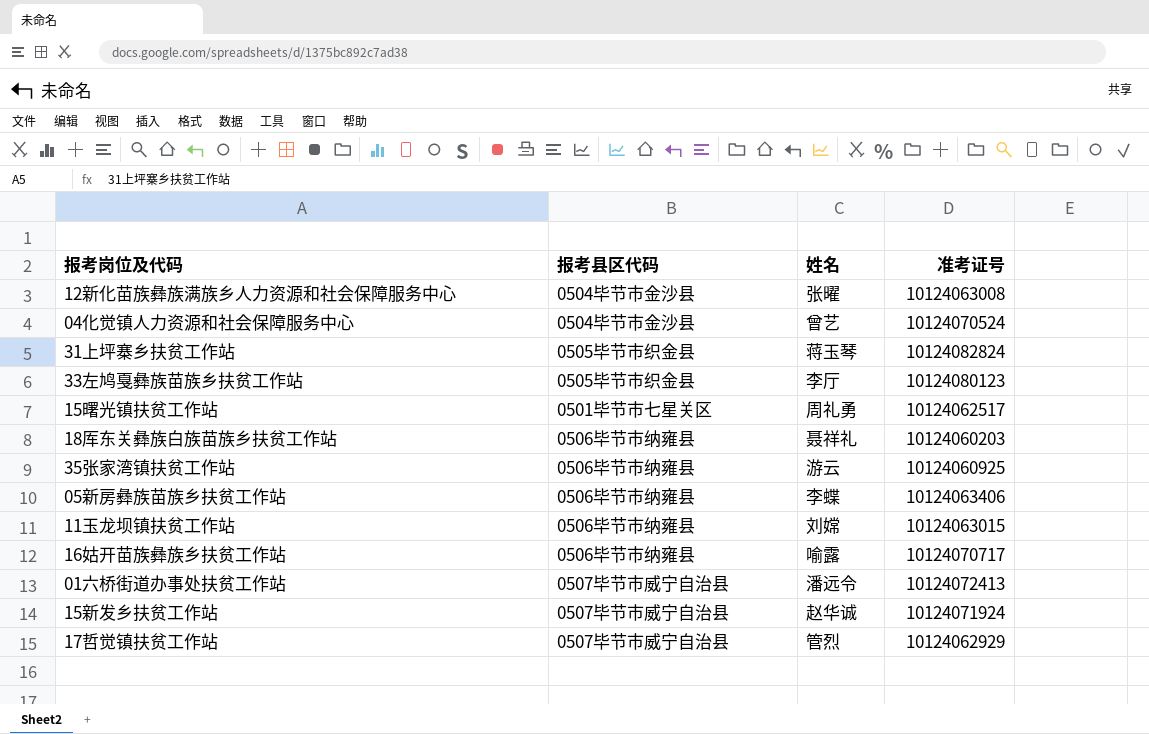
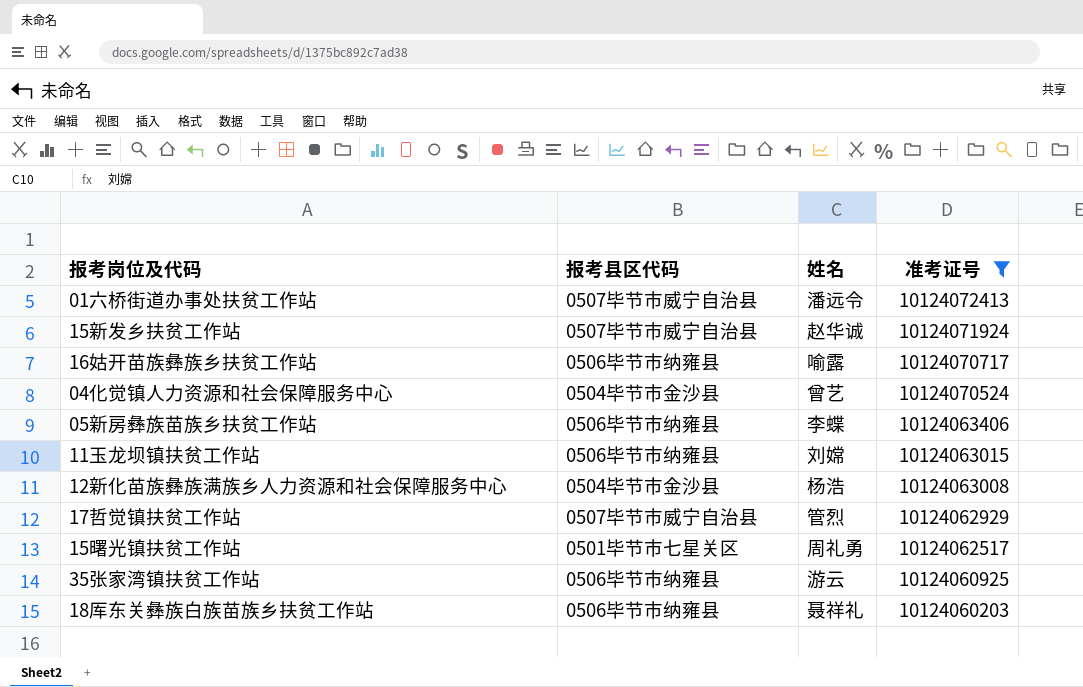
filter: none -> 准考证号 <= 10124072413
row order: none -> 准考证号 descending
12新化苗族彝族满族乡人力资源和社会保障服务中心 | 姓名: 张曜 -> 杨浩

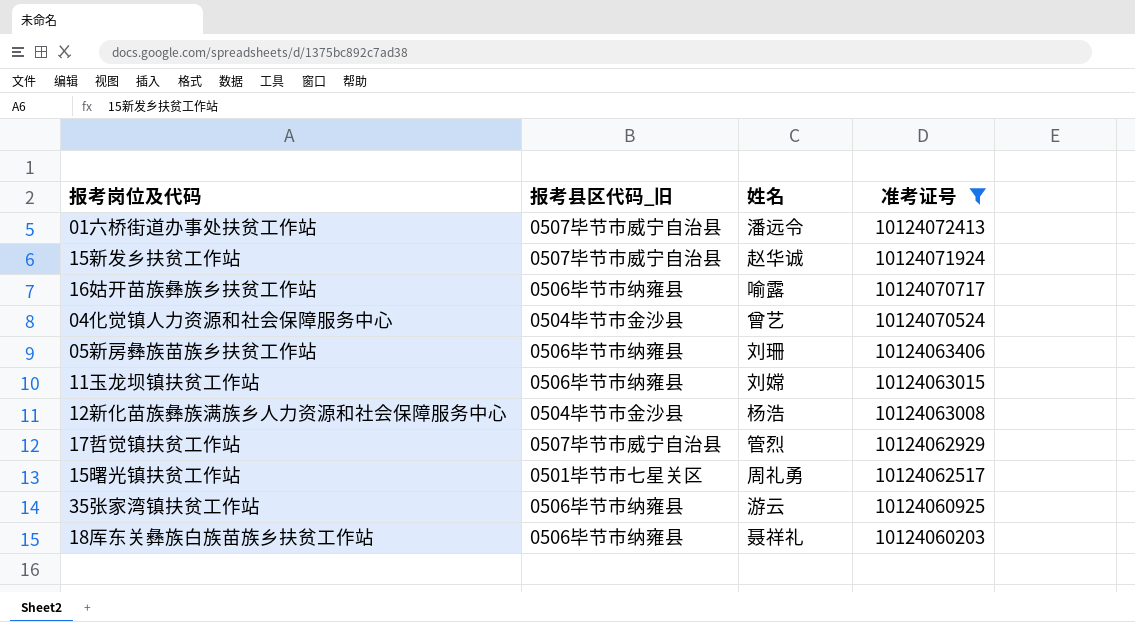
column name: 报考县区代码 -> 报考县区代码_旧
05新房彝族苗族乡扶贫工作站 | 姓名: 李蝶 -> 刘珊

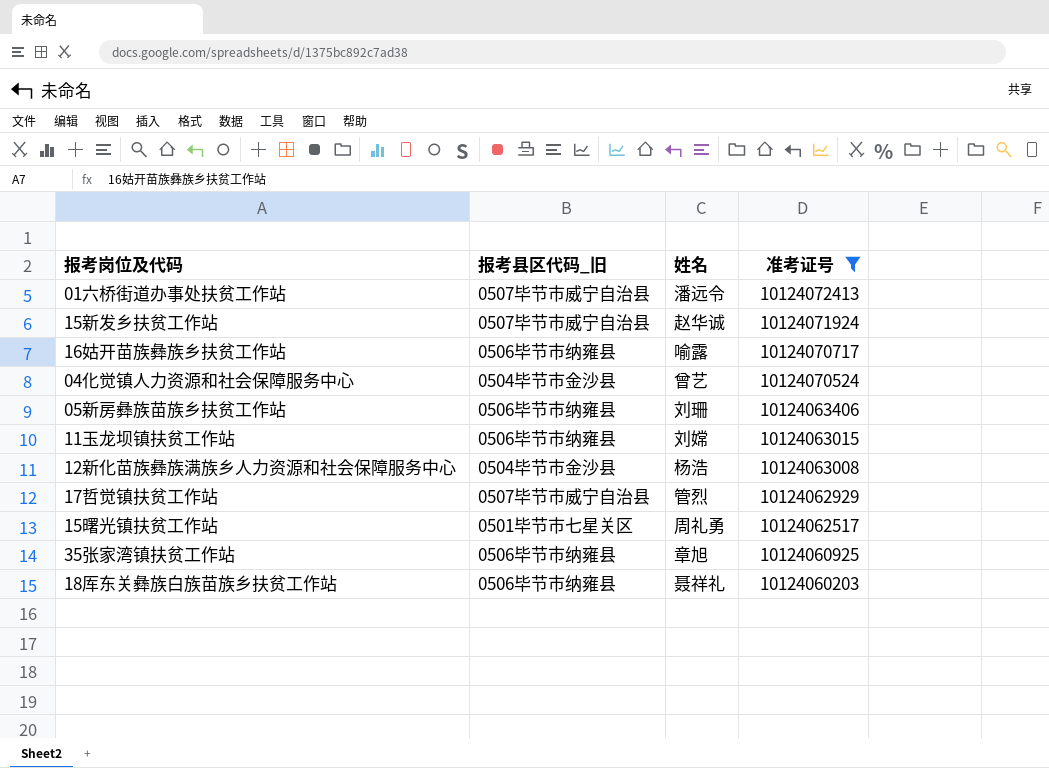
35张家湾镇扶贫工作站 | 姓名: 游云 -> 章旭

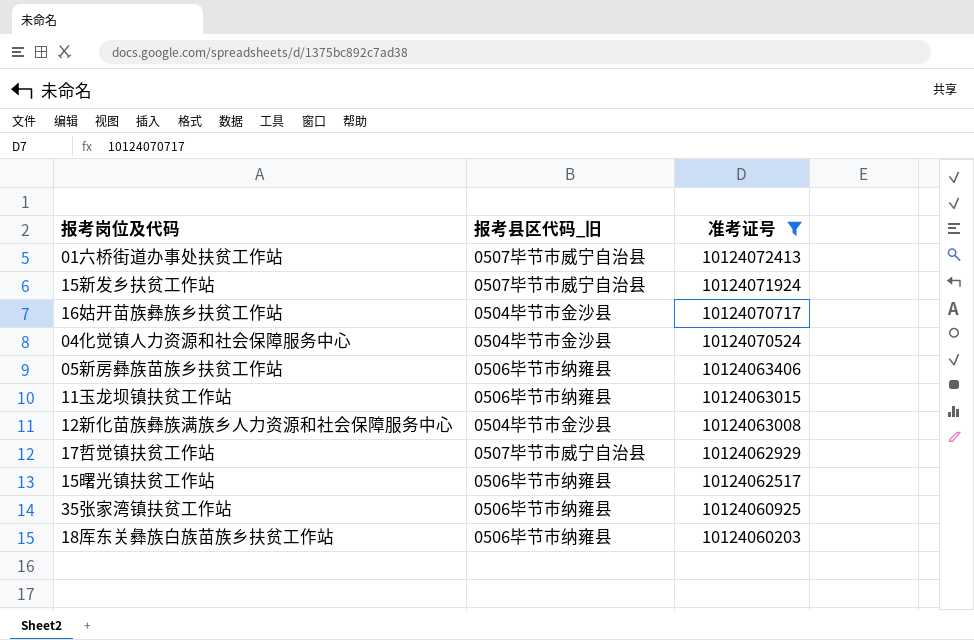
column 姓名 | position: 3 -> none
16姑开苗族彝族乡扶贫工作站 | 报考县区代码_旧: 0506毕节市纳雍县 -> 0504毕节市金沙县
15曙光镇扶贫工作站 | 报考县区代码_旧: 0501毕节市七星关区 -> 0506毕节市纳雍县

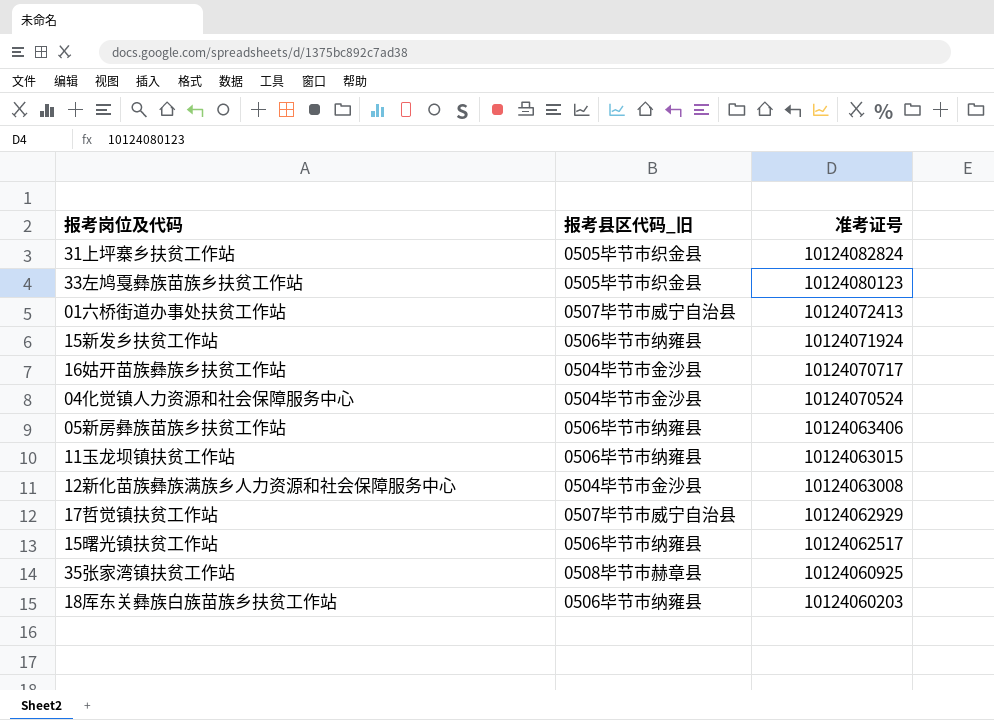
filter: 准考证号 <= 10124072413 -> none
15新发乡扶贫工作站 | 报考县区代码_旧: 0507毕节市威宁自治县 -> 0506毕节市纳雍县
35张家湾镇扶贫工作站 | 报考县区代码_旧: 0506毕节市纳雍县 -> 0508毕节市赫章县

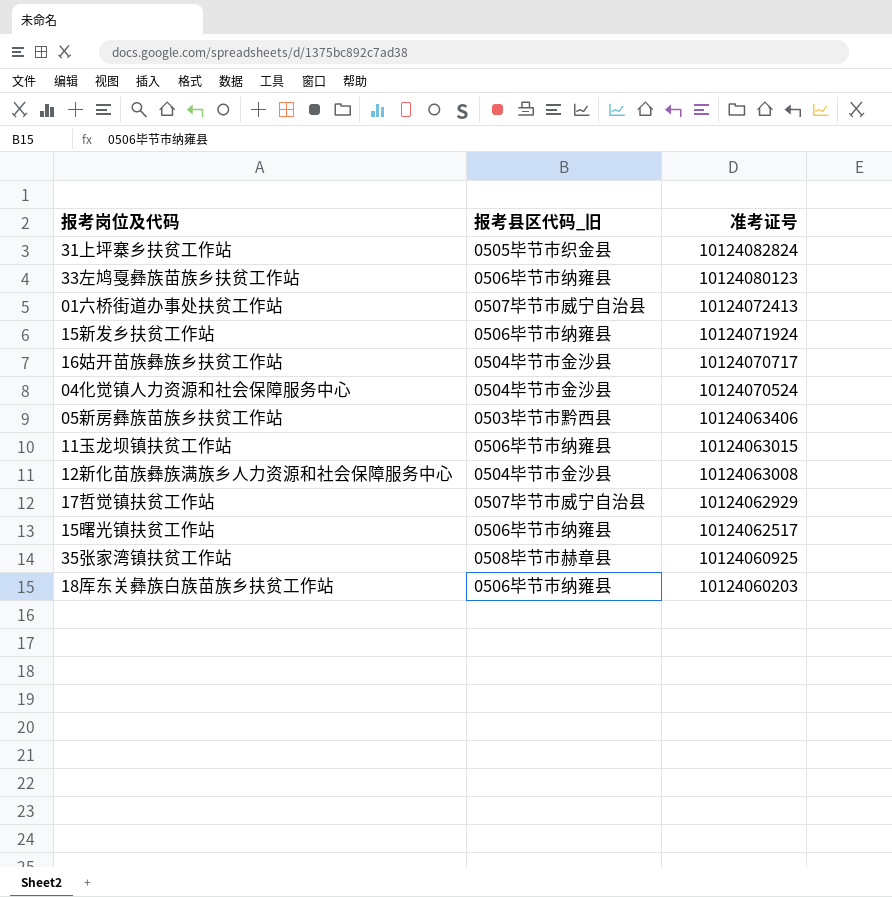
33左鸠戛彝族苗族乡扶贫工作站 | 报考县区代码_旧: 0505毕节市织金县 -> 0506毕节市纳雍县
05新房彝族苗族乡扶贫工作站 | 报考县区代码_旧: 0506毕节市纳雍县 -> 0503毕节市黔西县

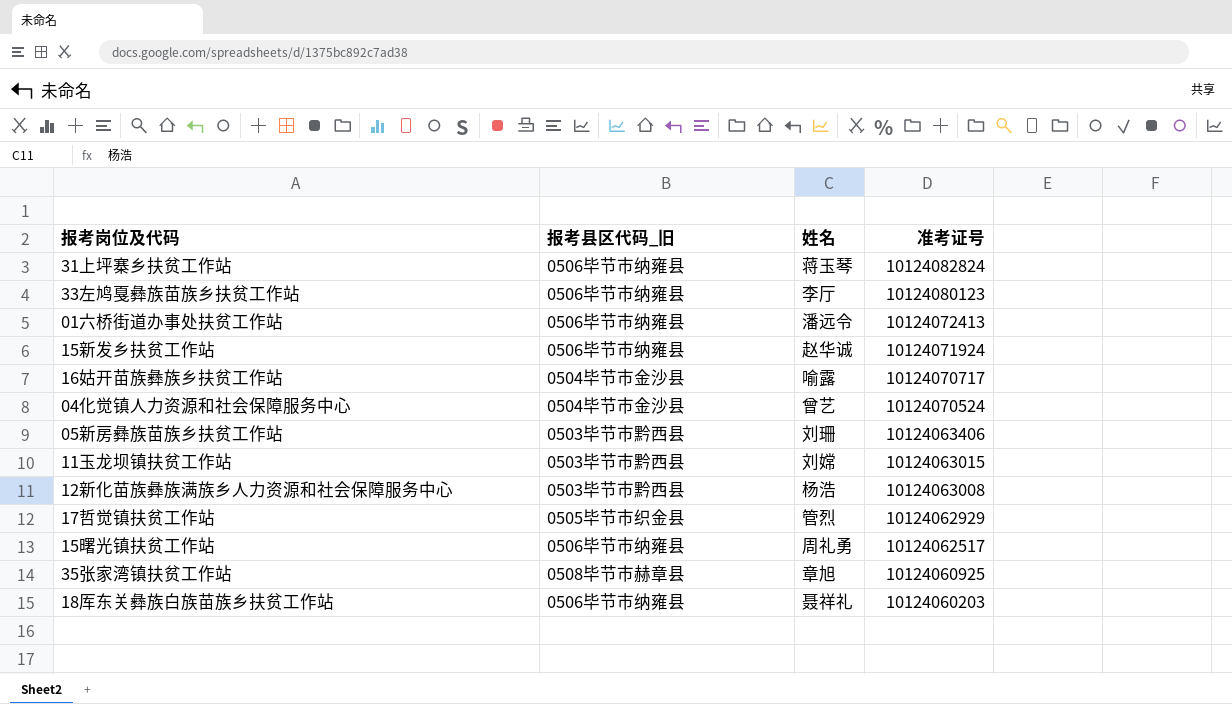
column 姓名 | position: none -> 3
31上坪寨乡扶贫工作站 | 报考县区代码_旧: 0505毕节市织金县 -> 0506毕节市纳雍县
01六桥街道办事处扶贫工作站 | 报考县区代码_旧: 0507毕节市威宁自治县 -> 0506毕节市纳雍县
11玉龙坝镇扶贫工作站 | 报考县区代码_旧: 0506毕节市纳雍县 -> 0503毕节市黔西县
12新化苗族彝族满族乡人力资源和社会保障服务中心 | 报考县区代码_旧: 0504毕节市金沙县 -> 0503毕节市黔西县
17哲觉镇扶贫工作站 | 报考县区代码_旧: 0507毕节市威宁自治县 -> 0505毕节市织金县

